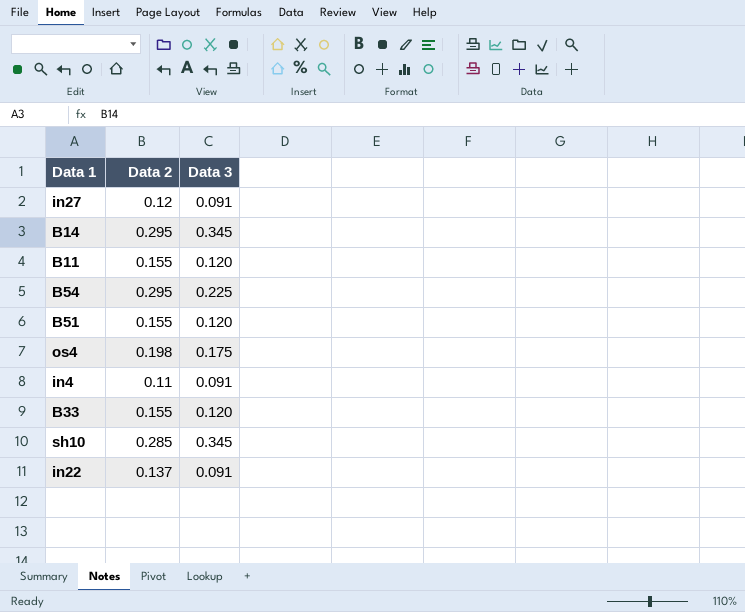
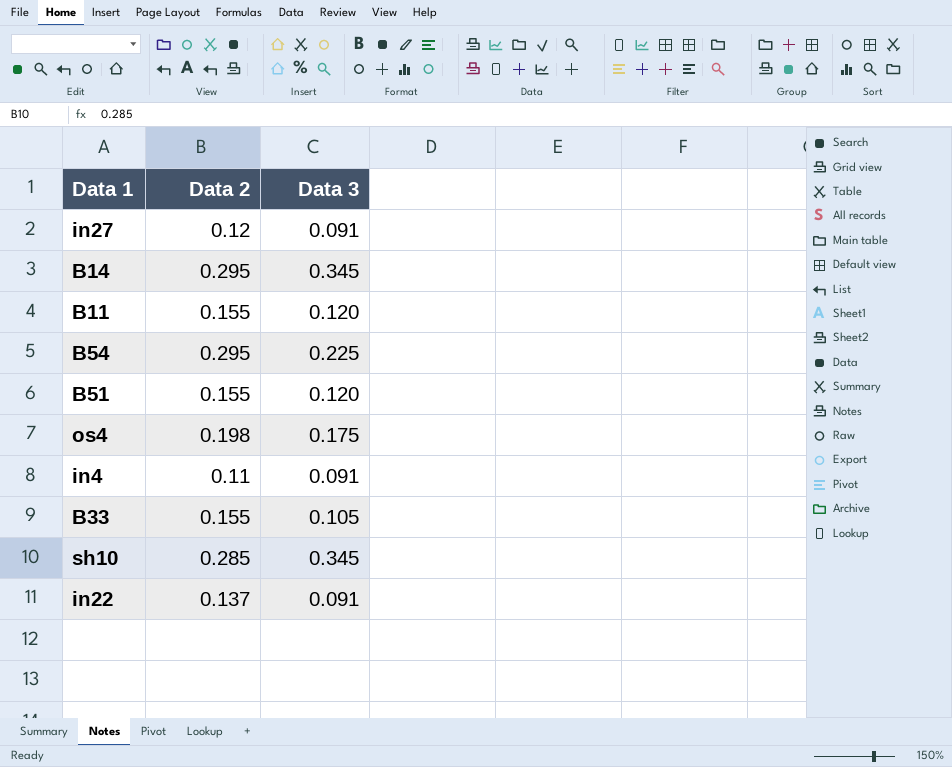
B33 | Data 3: 0.120 -> 0.105

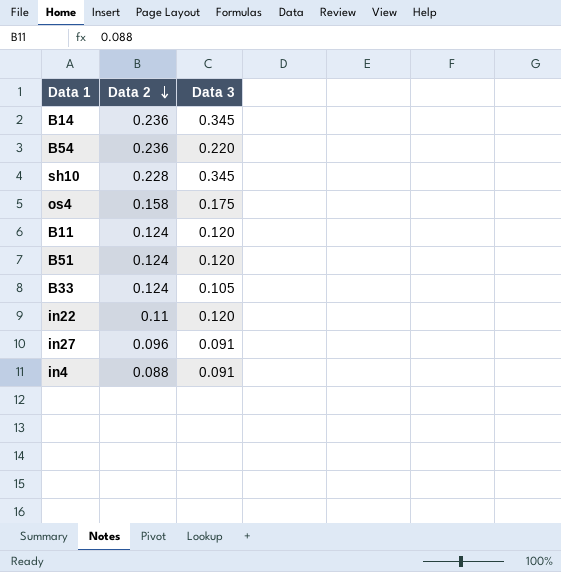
row order: none -> Data 2 descending
B14 | Data 2: 0.295 -> 0.236
B54 | Data 2: 0.295 -> 0.236
B54 | Data 3: 0.225 -> 0.220
sh10 | Data 2: 0.285 -> 0.228
os4 | Data 2: 0.198 -> 0.158
B11 | Data 2: 0.155 -> 0.124
B51 | Data 2: 0.155 -> 0.124
B33 | Data 2: 0.155 -> 0.124
in22 | Data 2: 0.137 -> 0.11
in22 | Data 3: 0.091 -> 0.120
in27 | Data 2: 0.12 -> 0.096
in4 | Data 2: 0.11 -> 0.088

